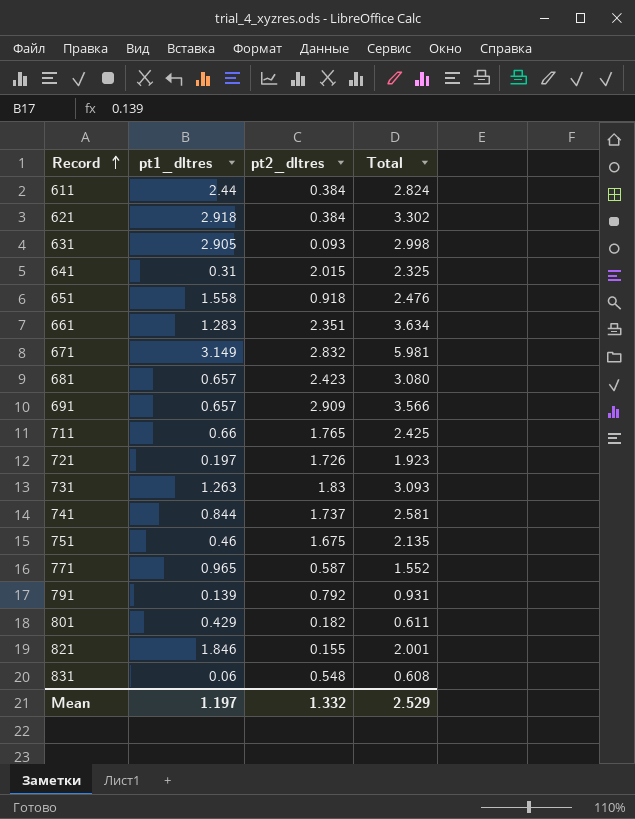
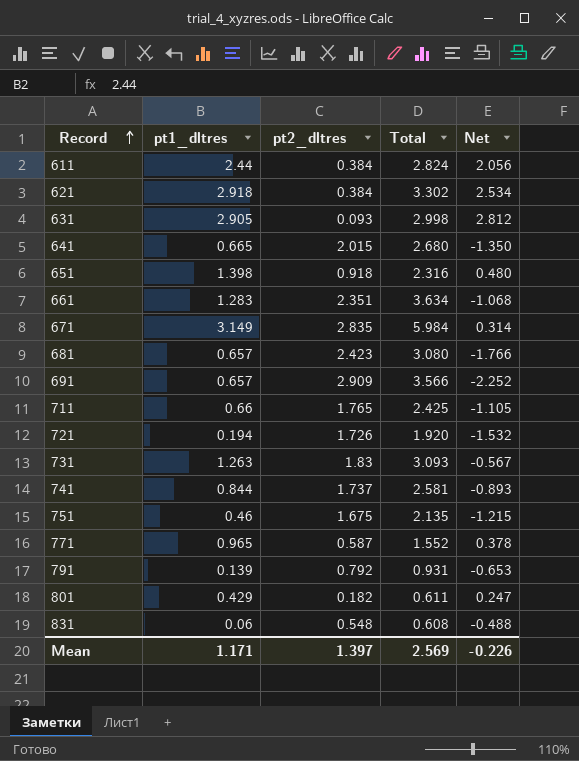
column Net | formula: none -> [pt1_dltres] - [pt2_dltres]
row 821: 1.846 | 0.155 | 2.001 -> none
641 | pt1_dltres: 0.31 -> 0.665
641 | Total: 2.325 -> 2.680
651 | pt1_dltres: 1.558 -> 1.398
651 | Total: 2.476 -> 2.316
671 | pt2_dltres: 2.832 -> 2.835
671 | Total: 5.981 -> 5.984
721 | pt1_dltres: 0.197 -> 0.194
721 | Total: 1.923 -> 1.920
Mean | pt1_dltres: 1.197 -> 1.171
Mean | pt2_dltres: 1.332 -> 1.397
Mean | Total: 2.529 -> 2.569

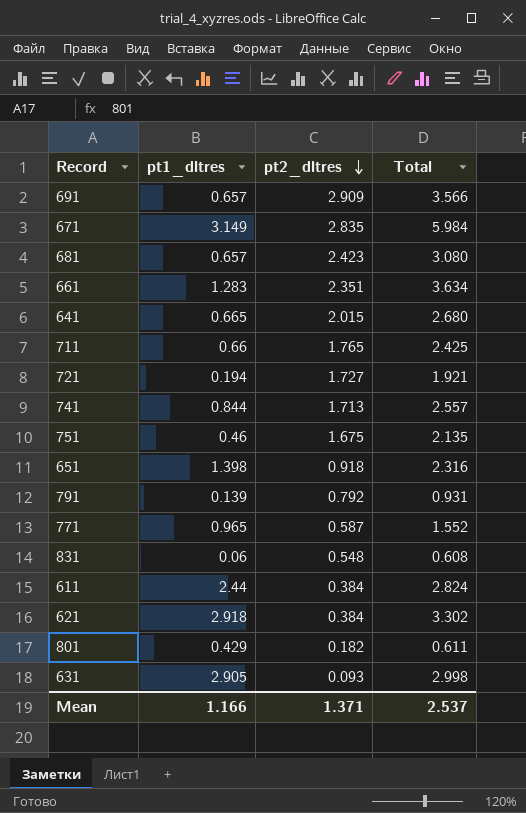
row order: Record ascending -> pt2_dltres descending
column Net | formula: [pt1_dltres] - [pt2_dltres] -> none
row 731: 1.263 | 1.83 | 3.093 | -0.567 -> none
721 | pt2_dltres: 1.726 -> 1.727
721 | Total: 1.920 -> 1.921
741 | pt2_dltres: 1.737 -> 1.713
741 | Total: 2.581 -> 2.557
Mean | pt1_dltres: 1.171 -> 1.166
Mean | pt2_dltres: 1.397 -> 1.371
Mean | Total: 2.569 -> 2.537

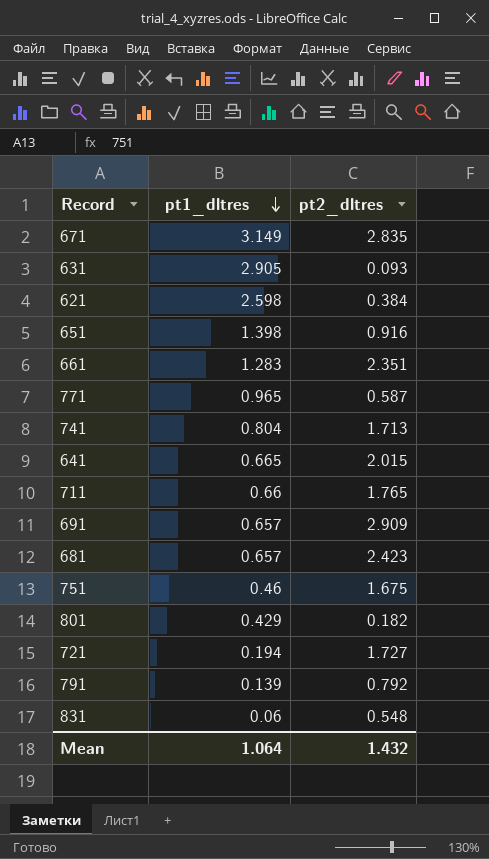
row order: pt2_dltres descending -> pt1_dltres descending
column Total | formula: [pt1_dltres] + [pt2_dltres] -> none
row 611: 2.44 | 0.384 | 2.824 -> none
621 | pt1_dltres: 2.918 -> 2.598
651 | pt2_dltres: 0.918 -> 0.916
741 | pt1_dltres: 0.844 -> 0.804
Mean | pt1_dltres: 1.166 -> 1.064
Mean | pt2_dltres: 1.371 -> 1.432

